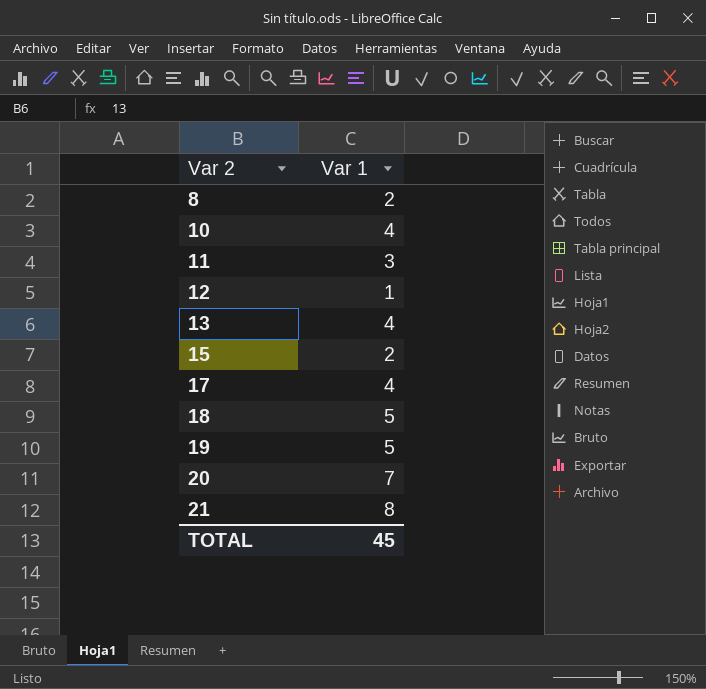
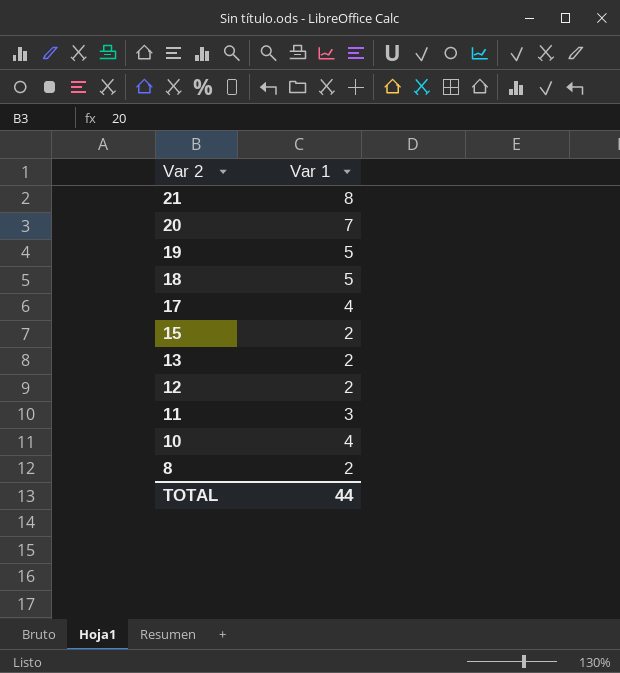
row order: Var 2 ascending -> Var 2 descending
13 | Var 1: 4 -> 2
12 | Var 1: 1 -> 2
TOTAL | Var 1: 45 -> 44

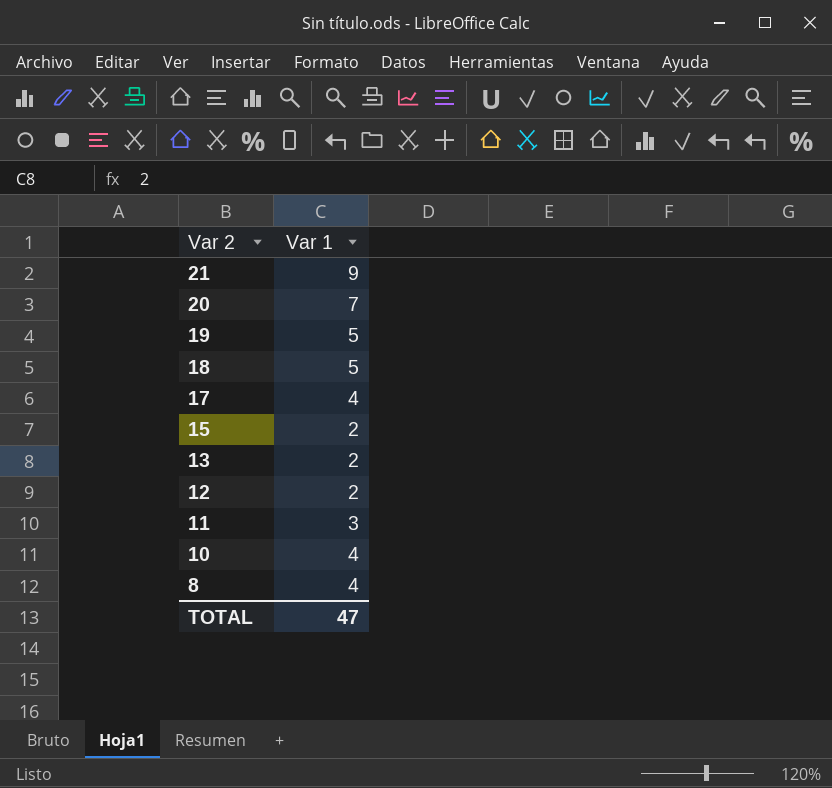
21 | Var 1: 8 -> 9
8 | Var 1: 2 -> 4
TOTAL | Var 1: 44 -> 47

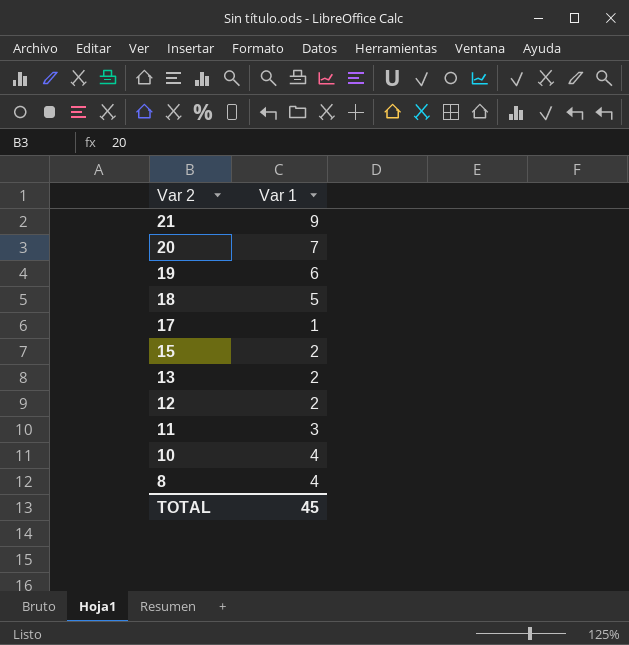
19 | Var 1: 5 -> 6
17 | Var 1: 4 -> 1
TOTAL | Var 1: 47 -> 45

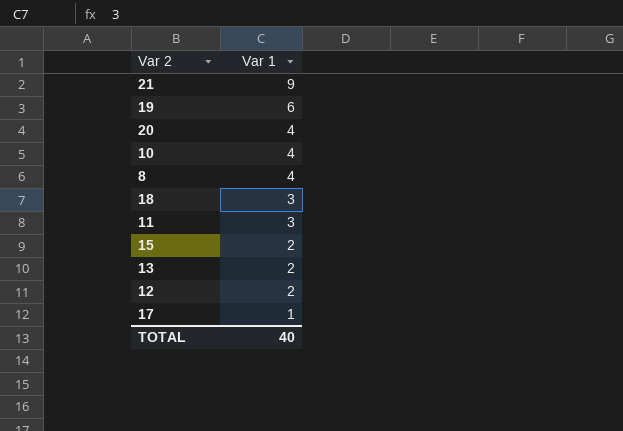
row order: Var 2 descending -> Var 1 descending
20 | Var 1: 7 -> 4
18 | Var 1: 5 -> 3
TOTAL | Var 1: 45 -> 40

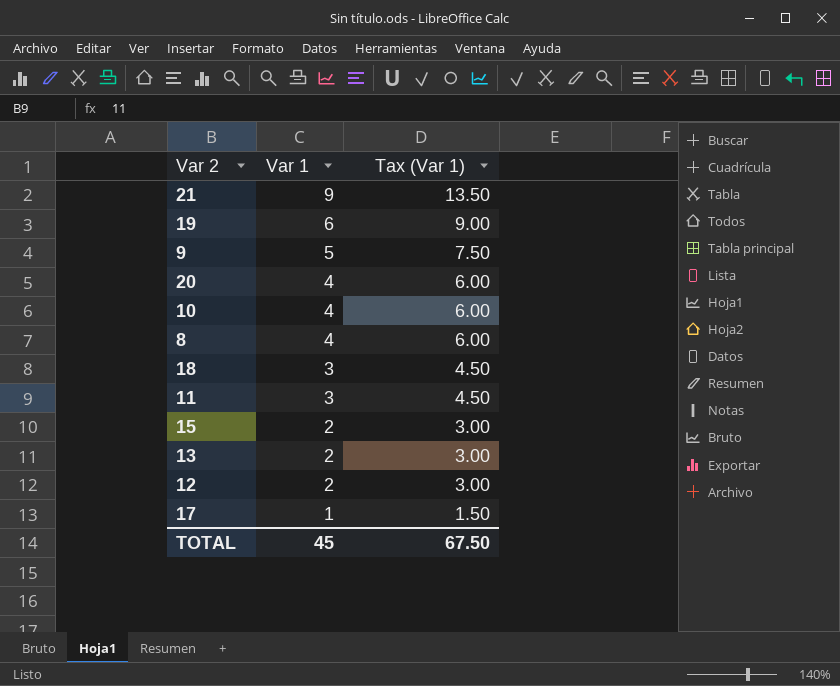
column Tax (Var 1) | formula: none -> [Var 1] * 1.5
row 9: none -> 5 | 7.50
TOTAL | Var 1: 40 -> 45

